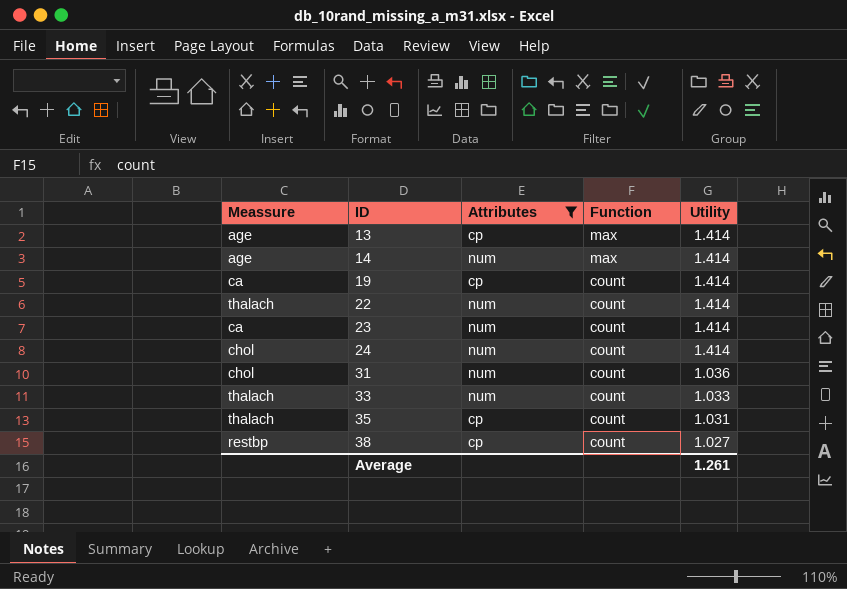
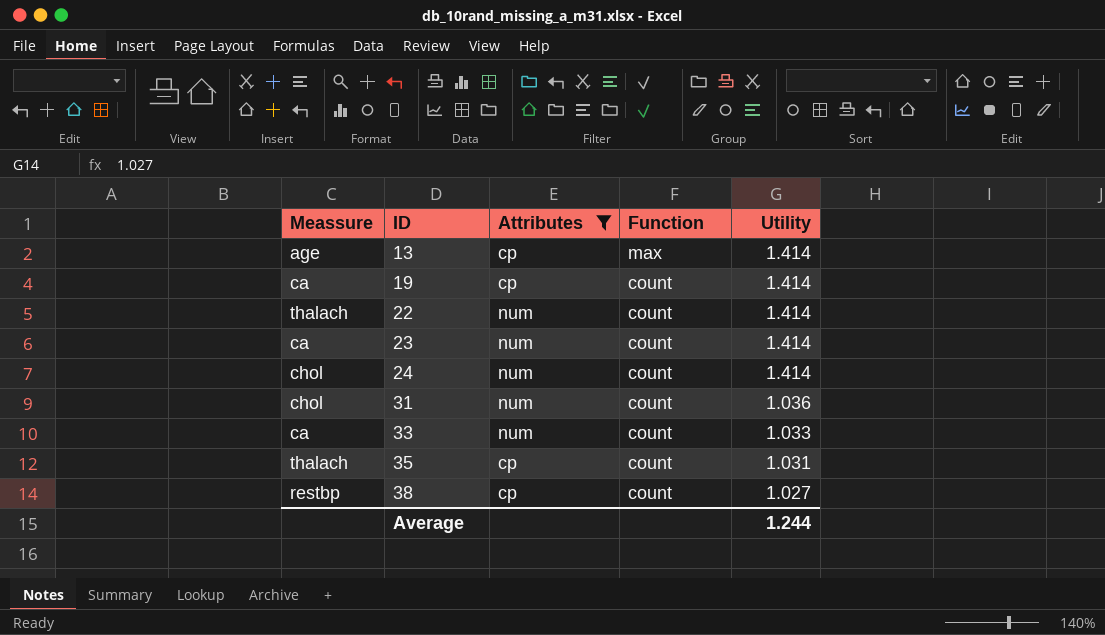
row 14: age | num | max | 1.414 -> none
33 | Meassure: thalach -> ca
Average | Utility: 1.261 -> 1.244

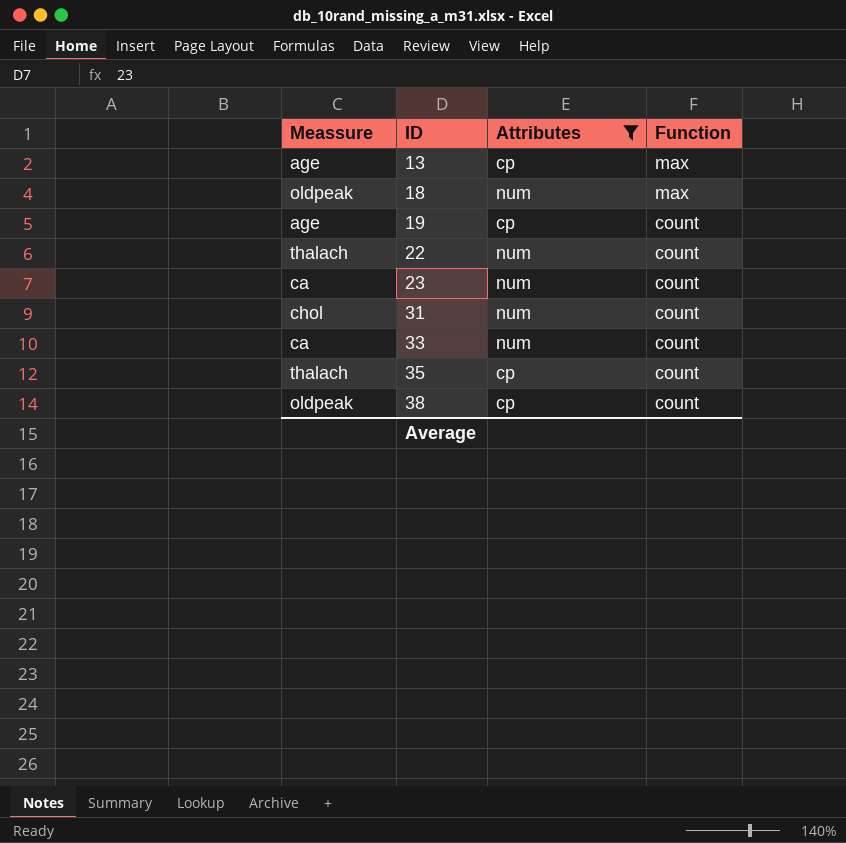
column Utility | position: 5 -> none
row 24: chol | num | count | 1.414 -> none
row 18: none -> oldpeak | num | max
19 | Meassure: ca -> age
38 | Meassure: restbp -> oldpeak

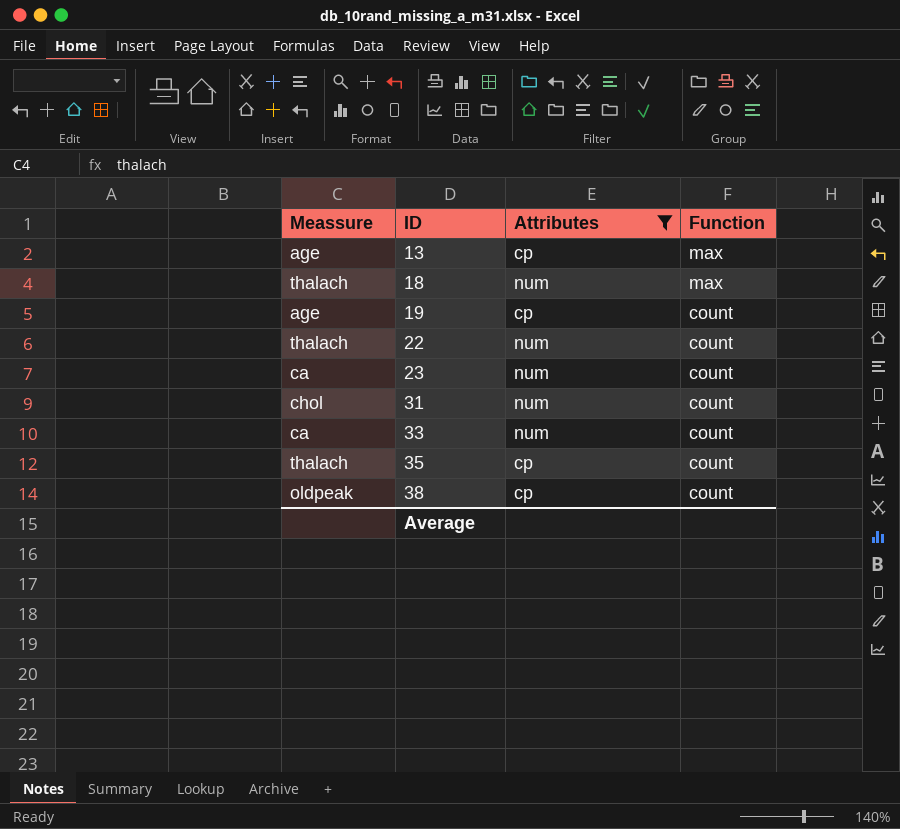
18 | Meassure: oldpeak -> thalach

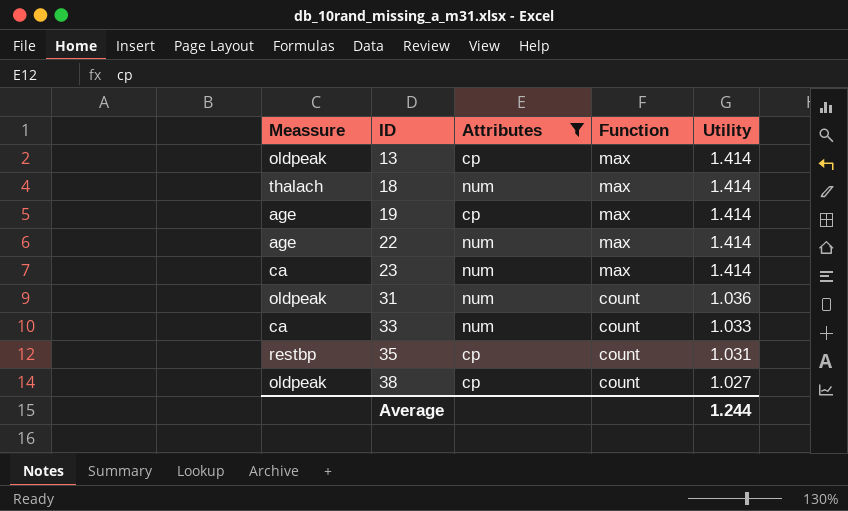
column Utility | position: none -> 5
13 | Meassure: age -> oldpeak
19 | Function: count -> max
22 | Meassure: thalach -> age
22 | Function: count -> max
23 | Function: count -> max
31 | Meassure: chol -> oldpeak
35 | Meassure: thalach -> restbp

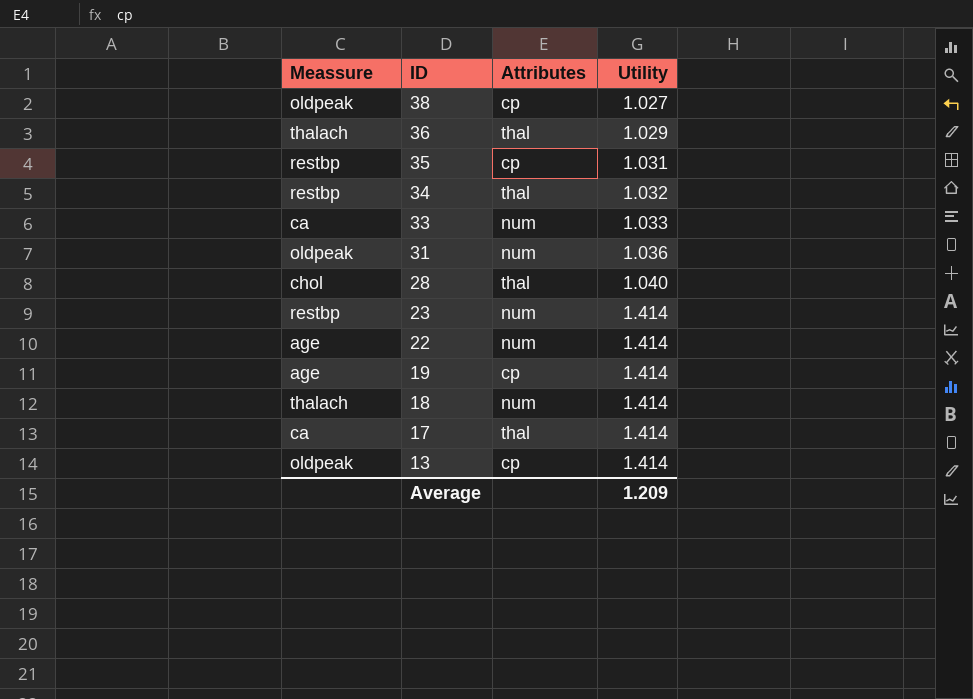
filter: Attributes != thal -> none
row order: ID ascending -> ID descending
column Function | position: 4 -> none
23 | Meassure: ca -> restbp
Average | Utility: 1.244 -> 1.209

